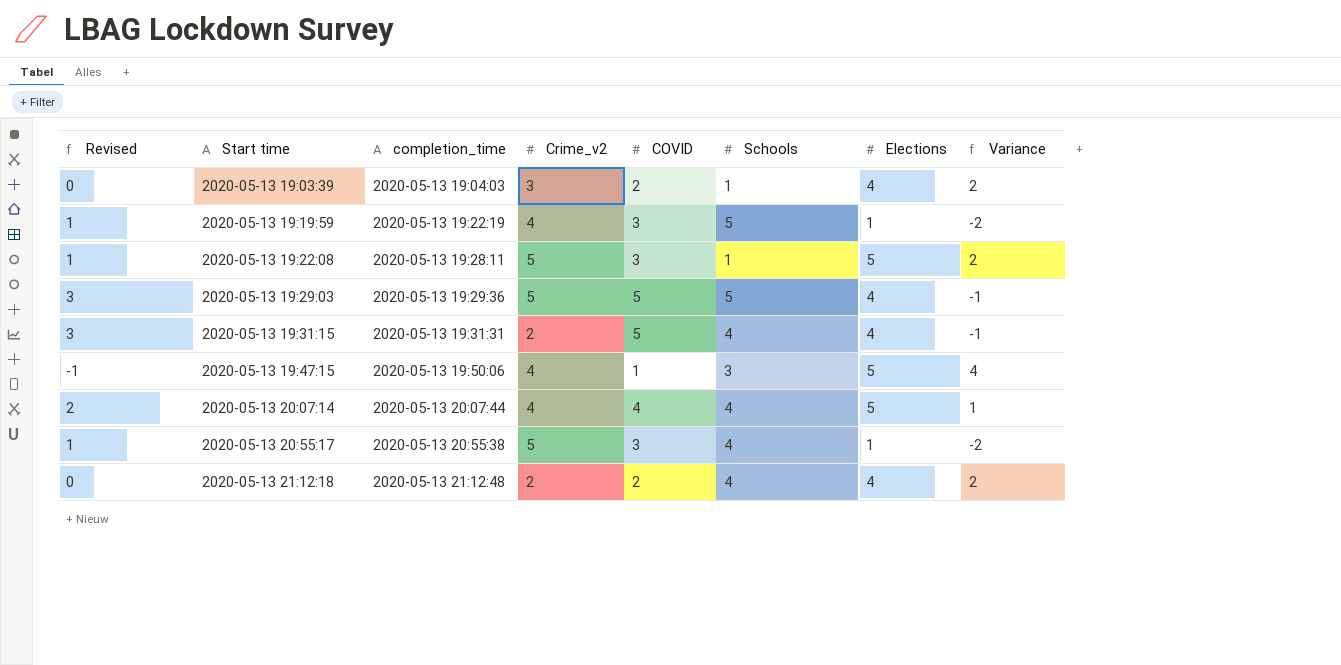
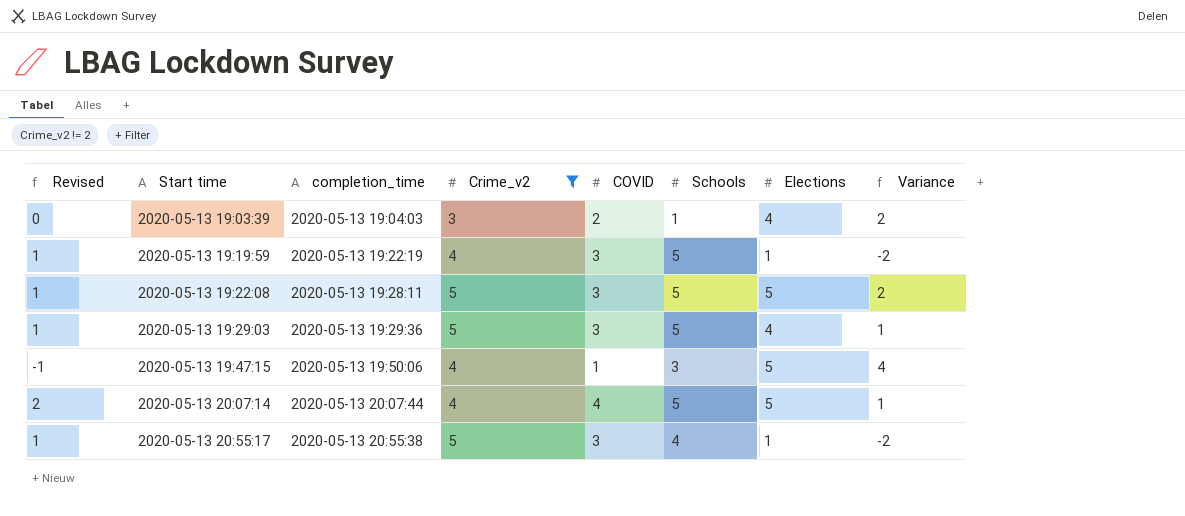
filter: none -> Crime_v2 != 2
2020-05-13 19:22:08 | Schools: 1 -> 5
2020-05-13 19:29:03 | Revised: 3 -> 1
2020-05-13 19:29:03 | COVID: 5 -> 3
2020-05-13 19:29:03 | Variance: -1 -> 1
2020-05-13 20:07:14 | Schools: 4 -> 5

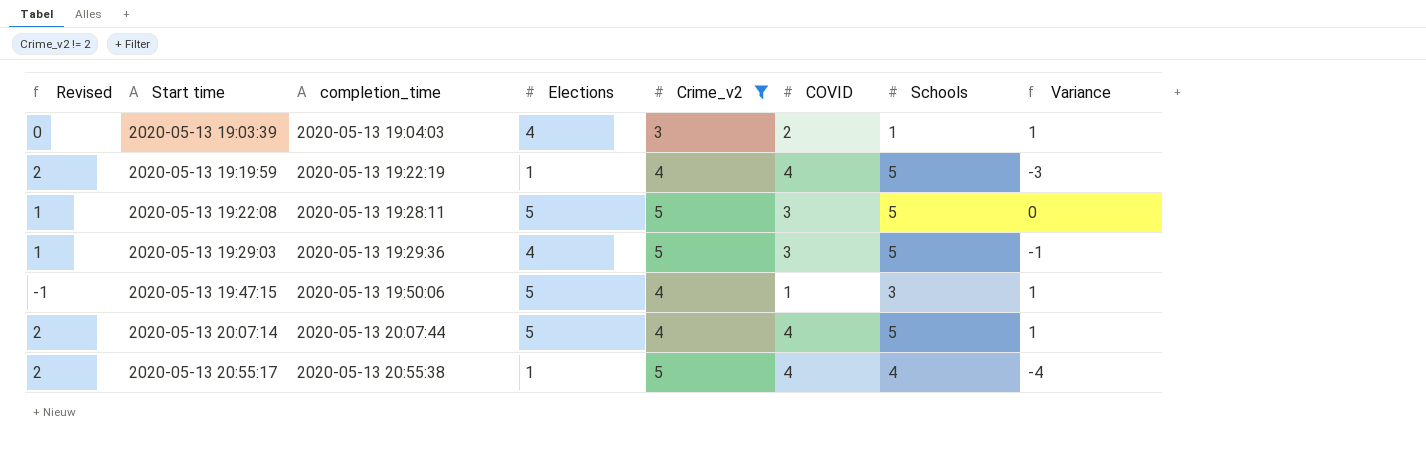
column Elections | position: 7 -> 4
column Variance | formula: [Elections] - [COVID] -> [Elections] - [Crime_v2]
2020-05-13 19:19:59 | Revised: 1 -> 2
2020-05-13 19:19:59 | COVID: 3 -> 4
2020-05-13 20:55:17 | Revised: 1 -> 2
2020-05-13 20:55:17 | COVID: 3 -> 4

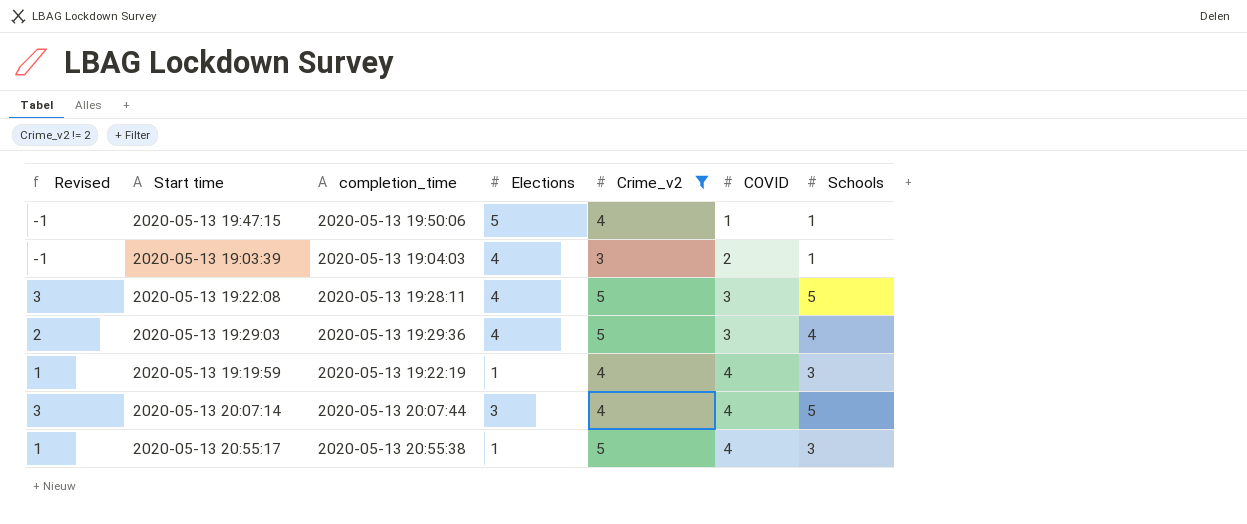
row order: Start time ascending -> COVID ascending
column Variance | formula: [Elections] - [Crime_v2] -> none
column Revised | formula: [COVID] - 2 -> [Schools] - 2
2020-05-13 19:47:15 | Schools: 3 -> 1
2020-05-13 19:22:08 | Elections: 5 -> 4
2020-05-13 19:29:03 | Schools: 5 -> 4
2020-05-13 19:19:59 | Schools: 5 -> 3
2020-05-13 20:07:14 | Elections: 5 -> 3
2020-05-13 20:55:17 | Schools: 4 -> 3

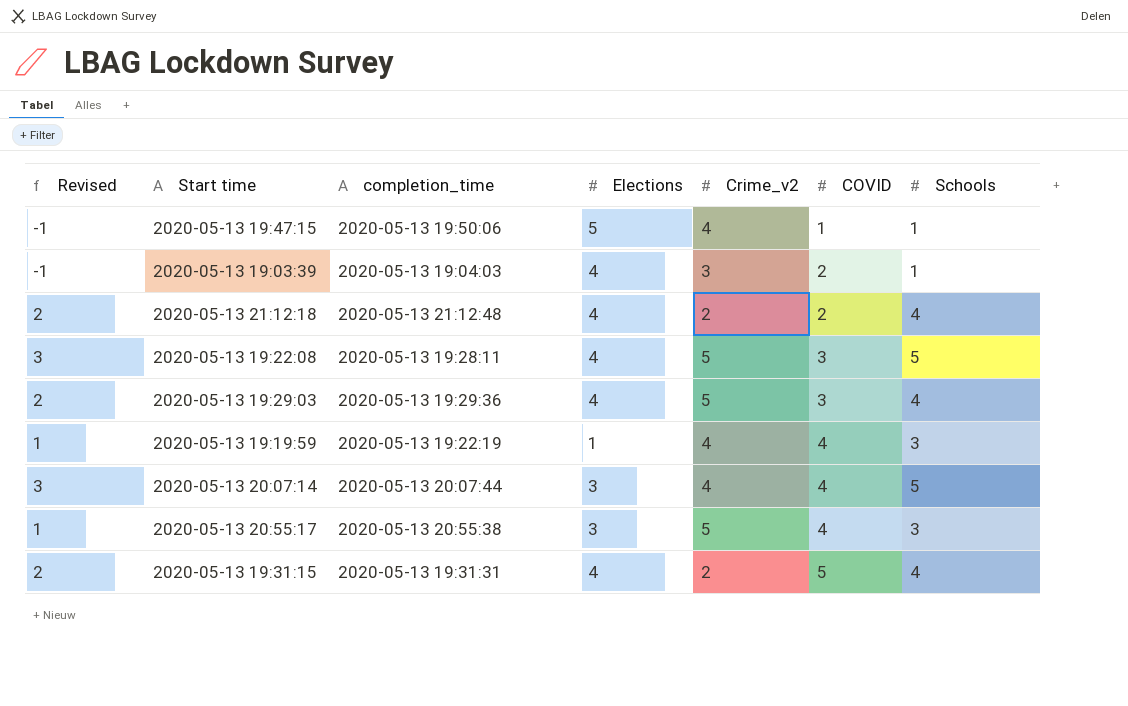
filter: Crime_v2 != 2 -> none
2020-05-13 20:55:17 | Elections: 1 -> 3

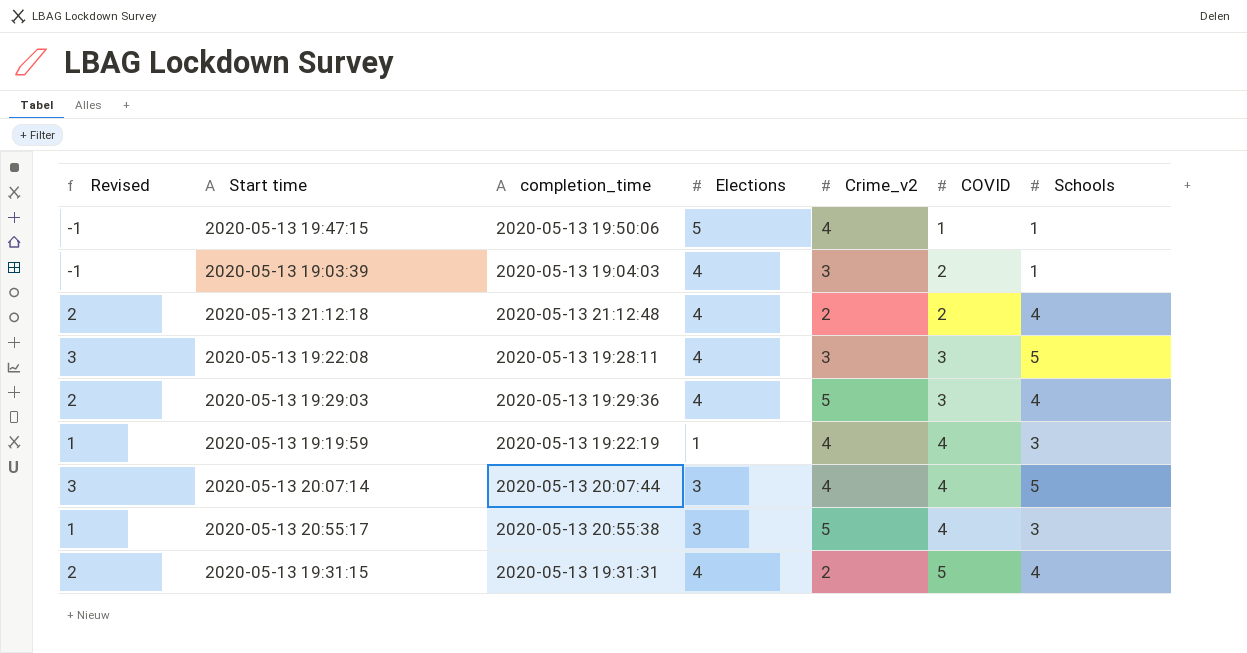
2020-05-13 19:22:08 | Crime_v2: 5 -> 3

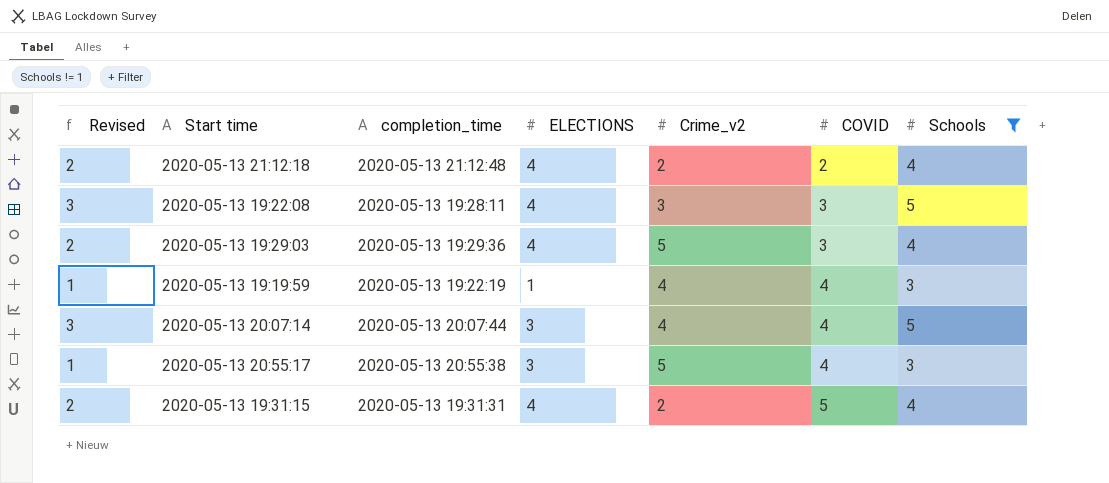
filter: none -> Schools != 1
column name: Elections -> ELECTIONS

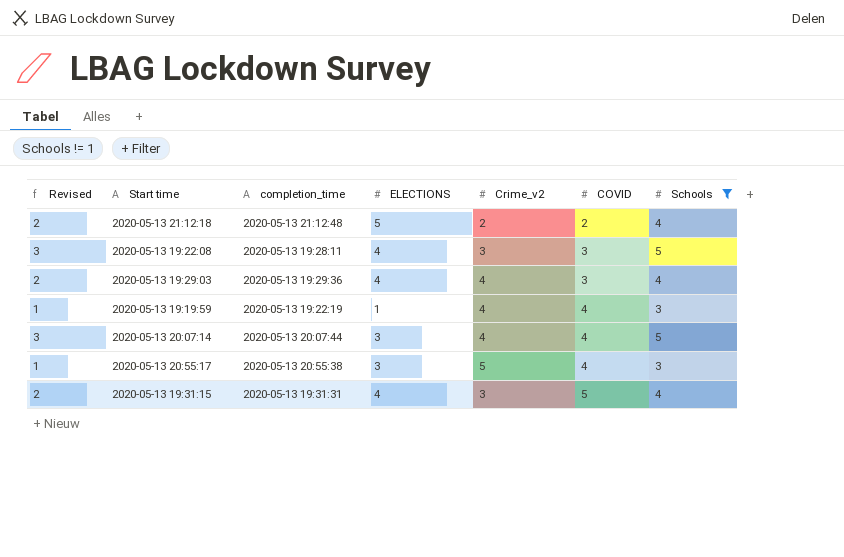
2020-05-13 21:12:18 | ELECTIONS: 4 -> 5
2020-05-13 19:29:03 | Crime_v2: 5 -> 4
2020-05-13 19:31:15 | Crime_v2: 2 -> 3

